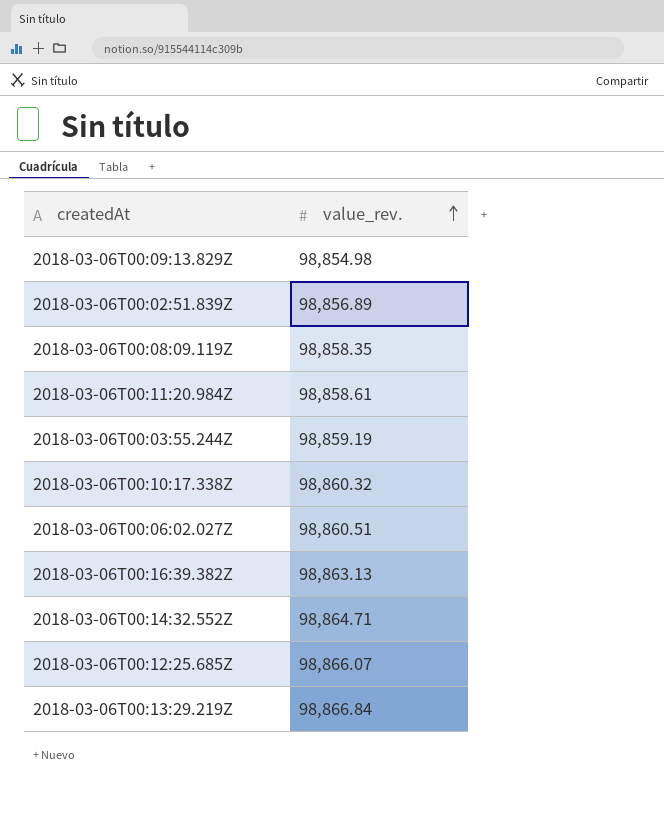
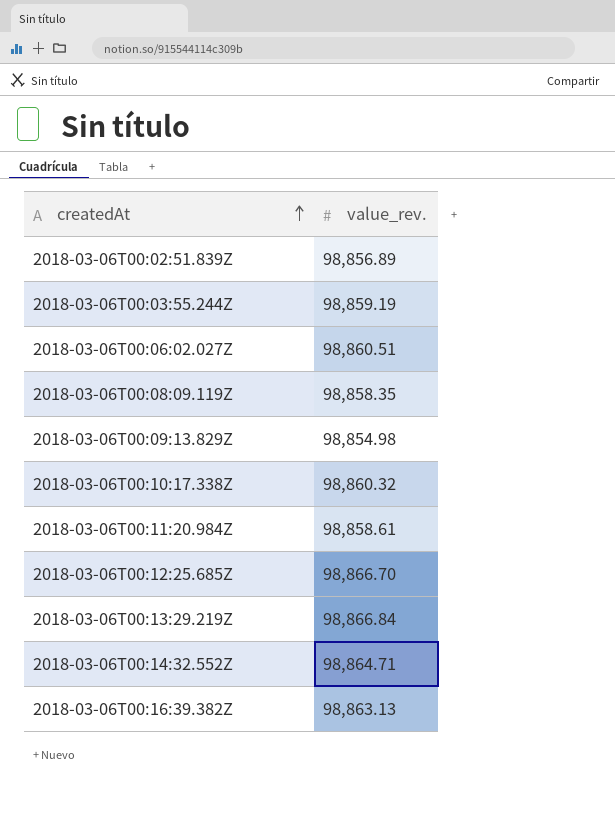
row order: value_rev. ascending -> createdAt ascending
2018-03-06T00:12:25.685Z | value_rev.: 98,866.07 -> 98,866.70

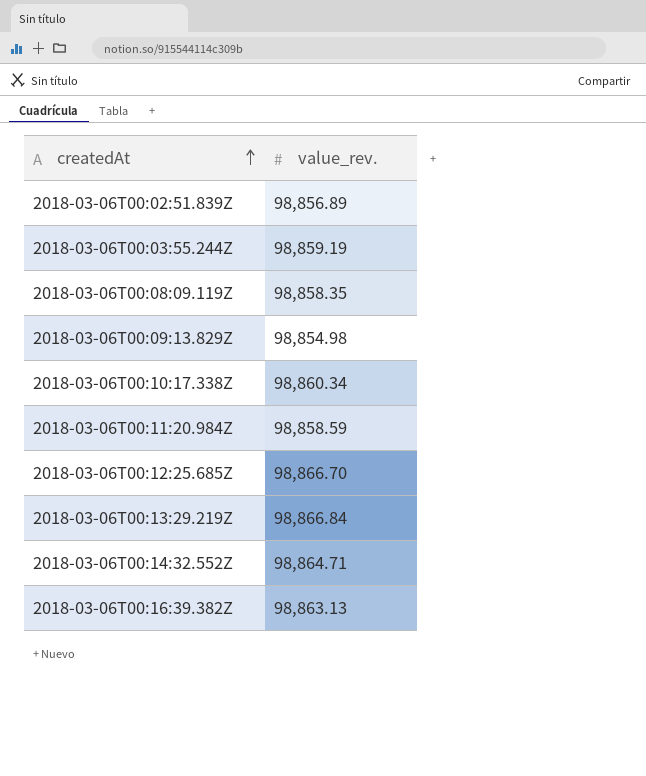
row 2018-03-06T00:06:02.027Z: 98,860.51 -> none
2018-03-06T00:10:17.338Z | value_rev.: 98,860.32 -> 98,860.34
2018-03-06T00:11:20.984Z | value_rev.: 98,858.61 -> 98,858.59

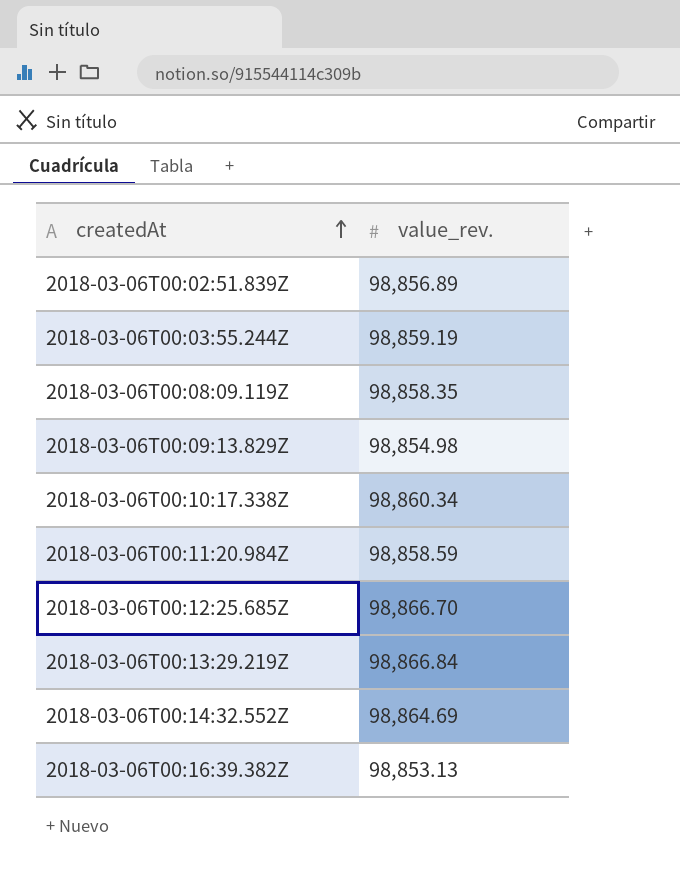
2018-03-06T00:14:32.552Z | value_rev.: 98,864.71 -> 98,864.69
2018-03-06T00:16:39.382Z | value_rev.: 98,863.13 -> 98,853.13

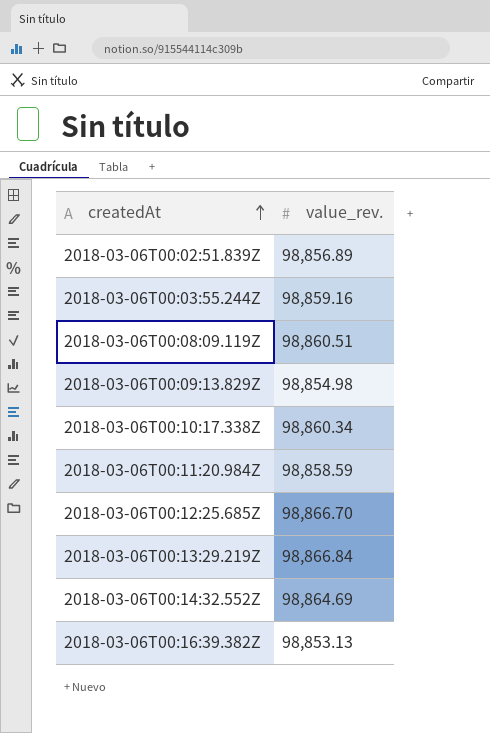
2018-03-06T00:03:55.244Z | value_rev.: 98,859.19 -> 98,859.16
2018-03-06T00:08:09.119Z | value_rev.: 98,858.35 -> 98,860.51

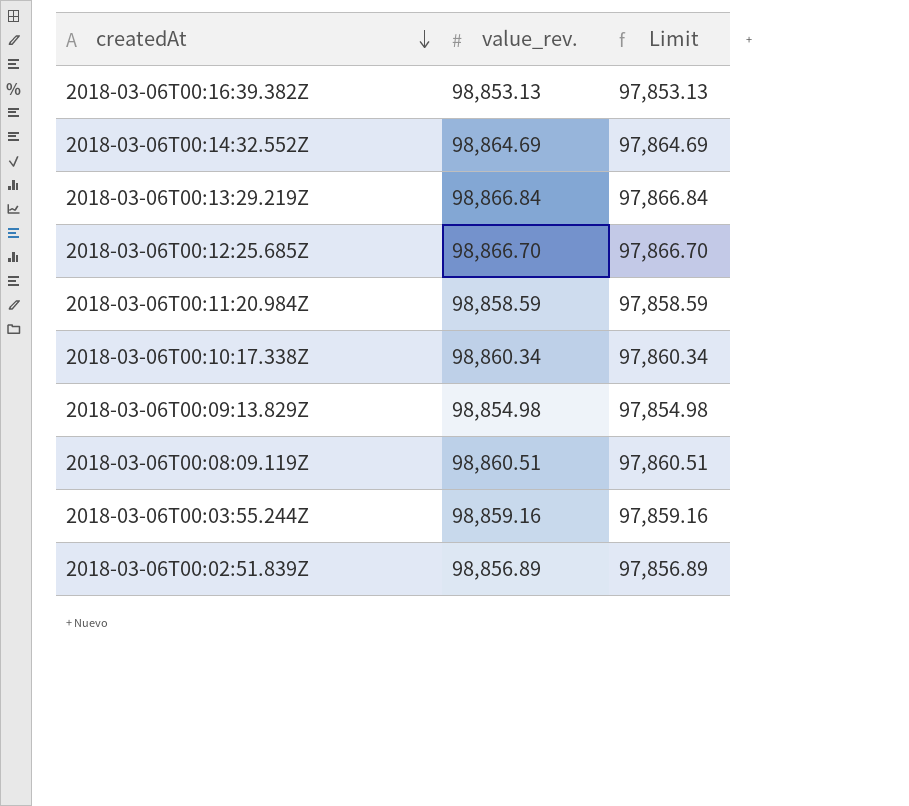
row order: createdAt ascending -> createdAt descending
column Limit | formula: none -> [value_rev.] - 1000

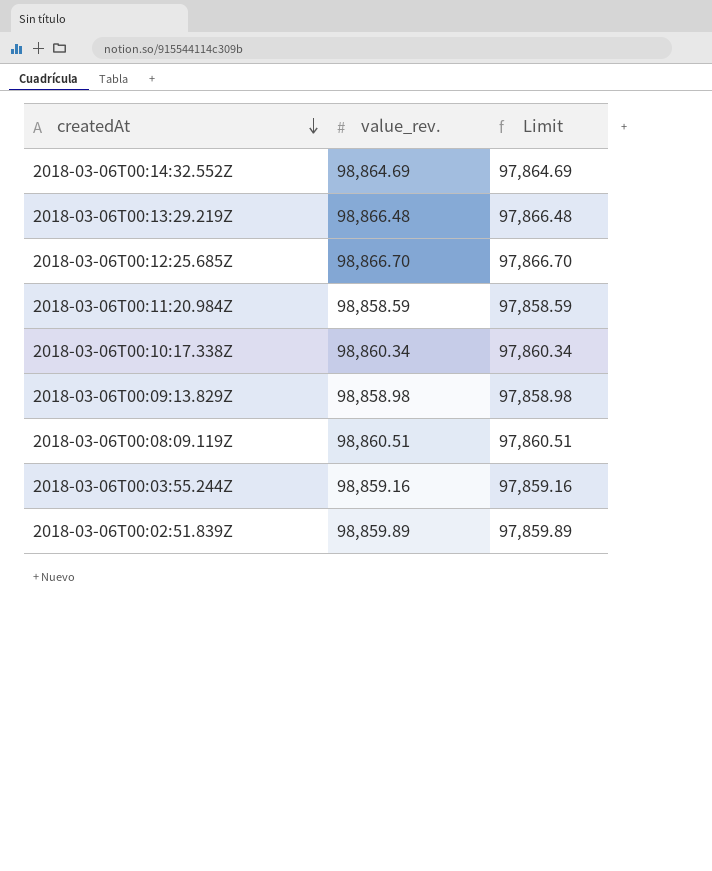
row 2018-03-06T00:16:39.382Z: 98,853.13 | 97,853.13 -> none
2018-03-06T00:13:29.219Z | value_rev.: 98,866.84 -> 98,866.48
2018-03-06T00:13:29.219Z | Limit: 97,866.84 -> 97,866.48
2018-03-06T00:09:13.829Z | value_rev.: 98,854.98 -> 98,858.98
2018-03-06T00:09:13.829Z | Limit: 97,854.98 -> 97,858.98
2018-03-06T00:02:51.839Z | value_rev.: 98,856.89 -> 98,859.89
2018-03-06T00:02:51.839Z | Limit: 97,856.89 -> 97,859.89

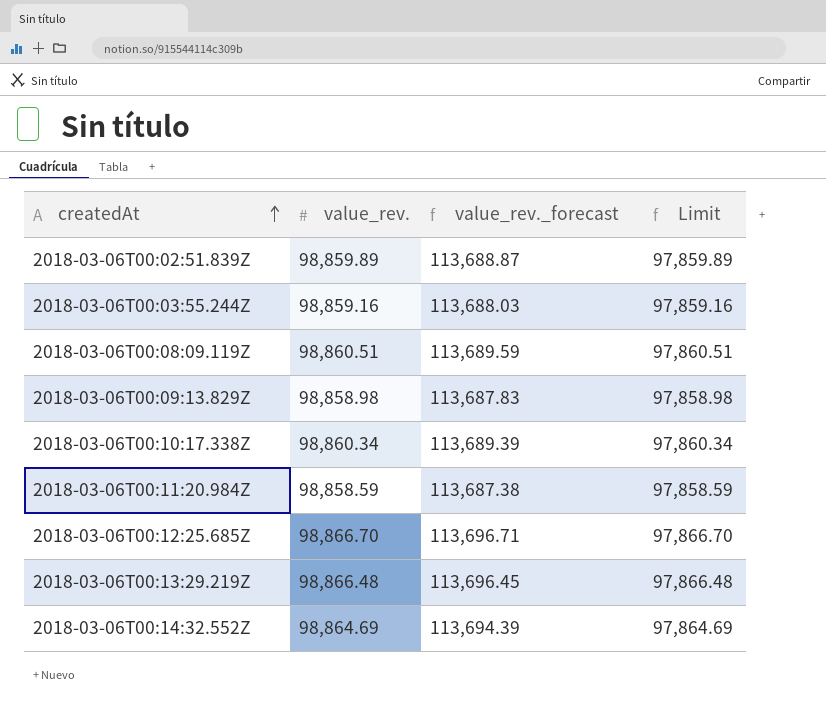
row order: createdAt descending -> createdAt ascending
column value_rev._forecast | formula: none -> [value_rev.] * 1.15

